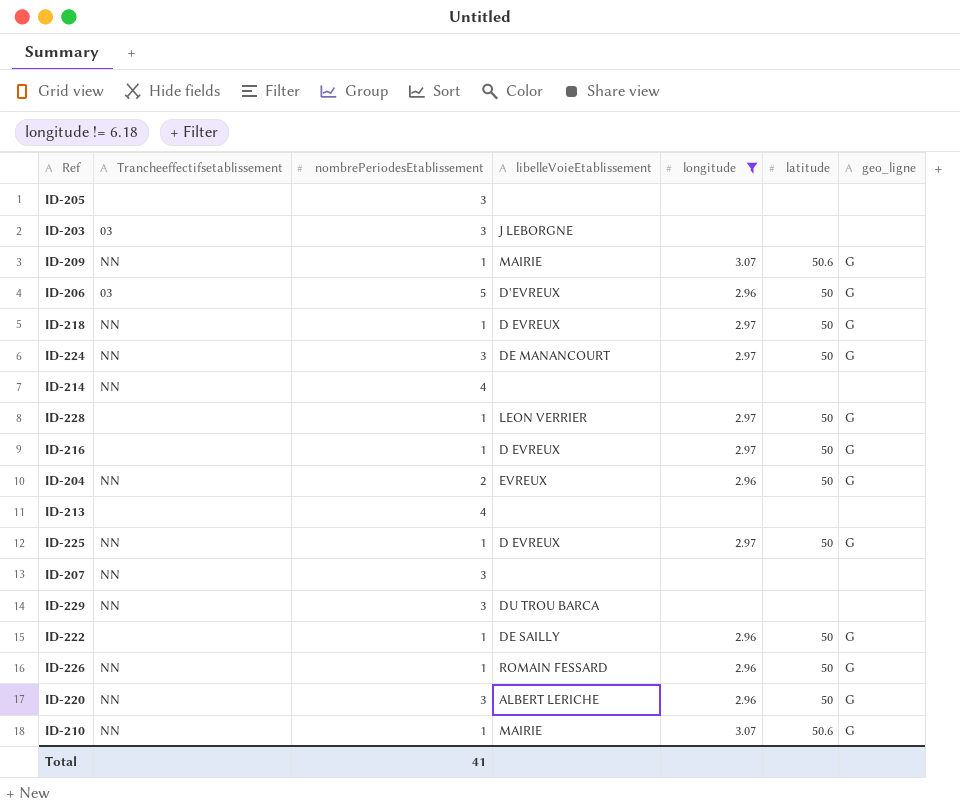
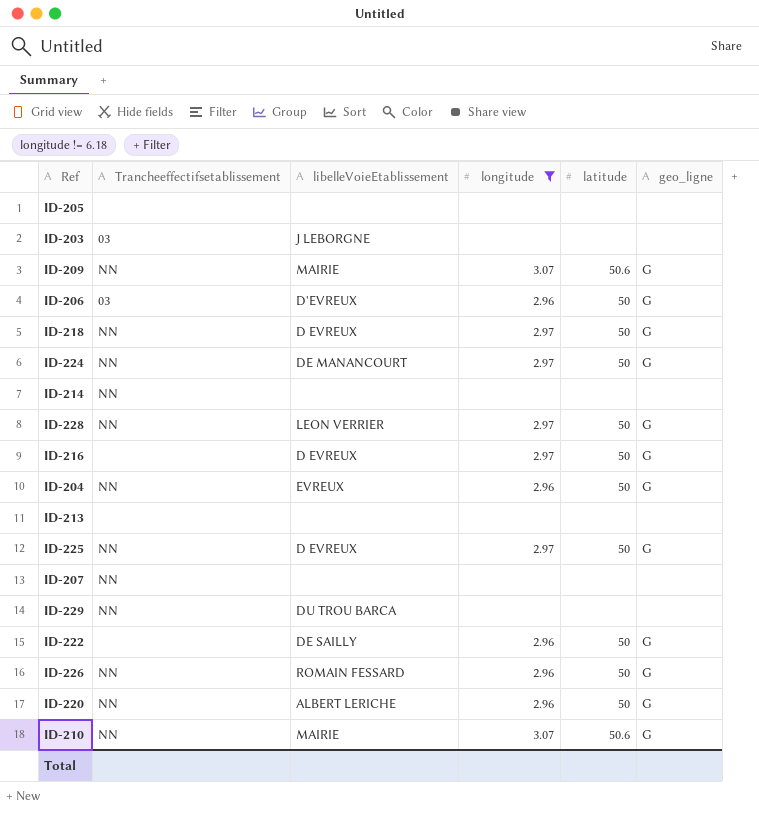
column nombrePeriodesEtablissement | position: 3 -> none
ID-228 | Trancheeffectifsetablissement: none -> NN

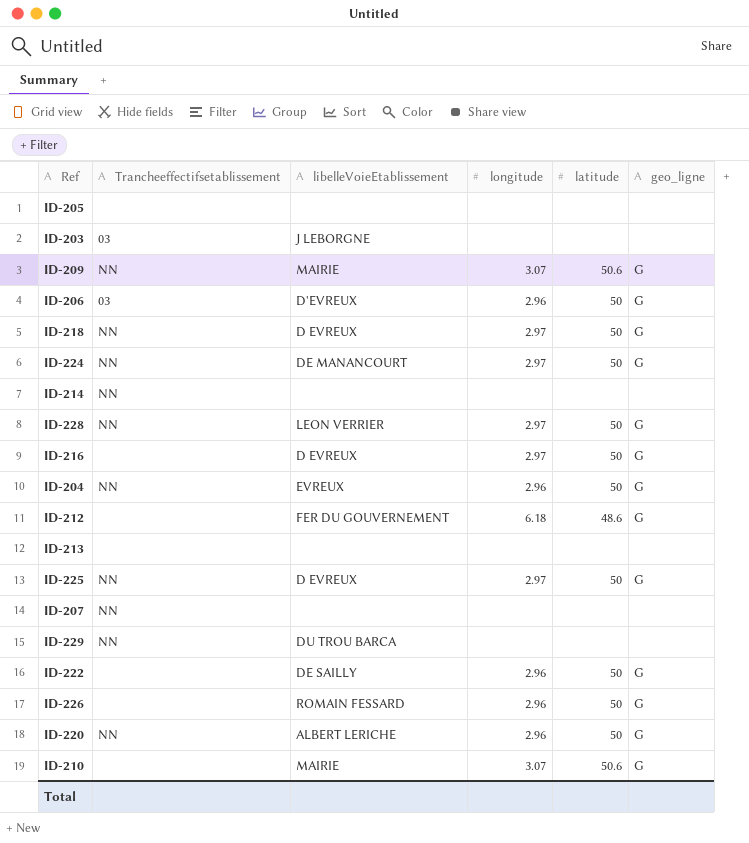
filter: longitude != 6.18 -> none
ID-226 | Trancheeffectifsetablissement: NN -> none
ID-210 | Trancheeffectifsetablissement: NN -> none

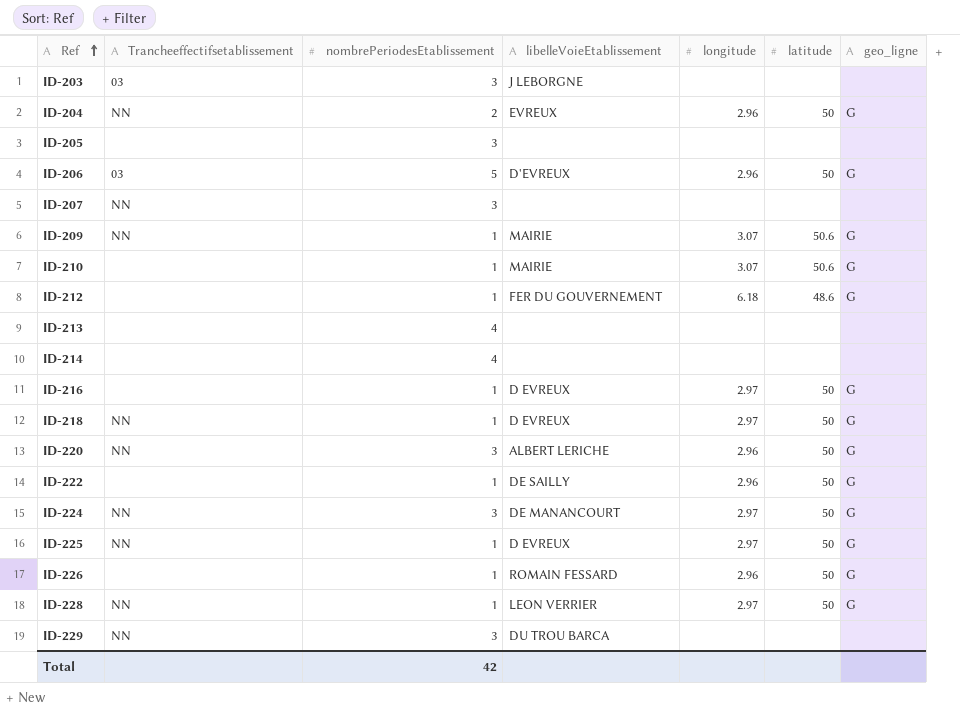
row order: none -> Ref ascending
column nombrePeriodesEtablissement | position: none -> 3
ID-214 | Trancheeffectifsetablissement: NN -> none

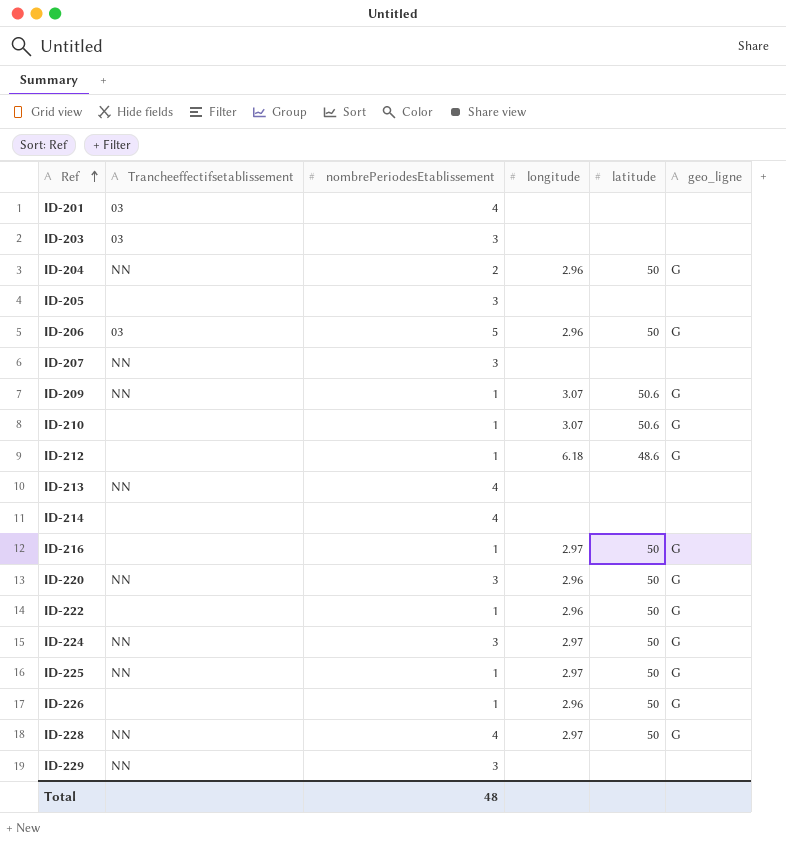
column libelleVoieEtablissement | position: 4 -> none
row ID-218: NN | 1 | D EVREUX | 2.97 | 50 | G -> none
row ID-201: none -> 03 | 4 | none | none | none
ID-213 | Trancheeffectifsetablissement: none -> NN
ID-228 | nombrePeriodesEtablissement: 1 -> 4
Total | nombrePeriodesEtablissement: 42 -> 48

